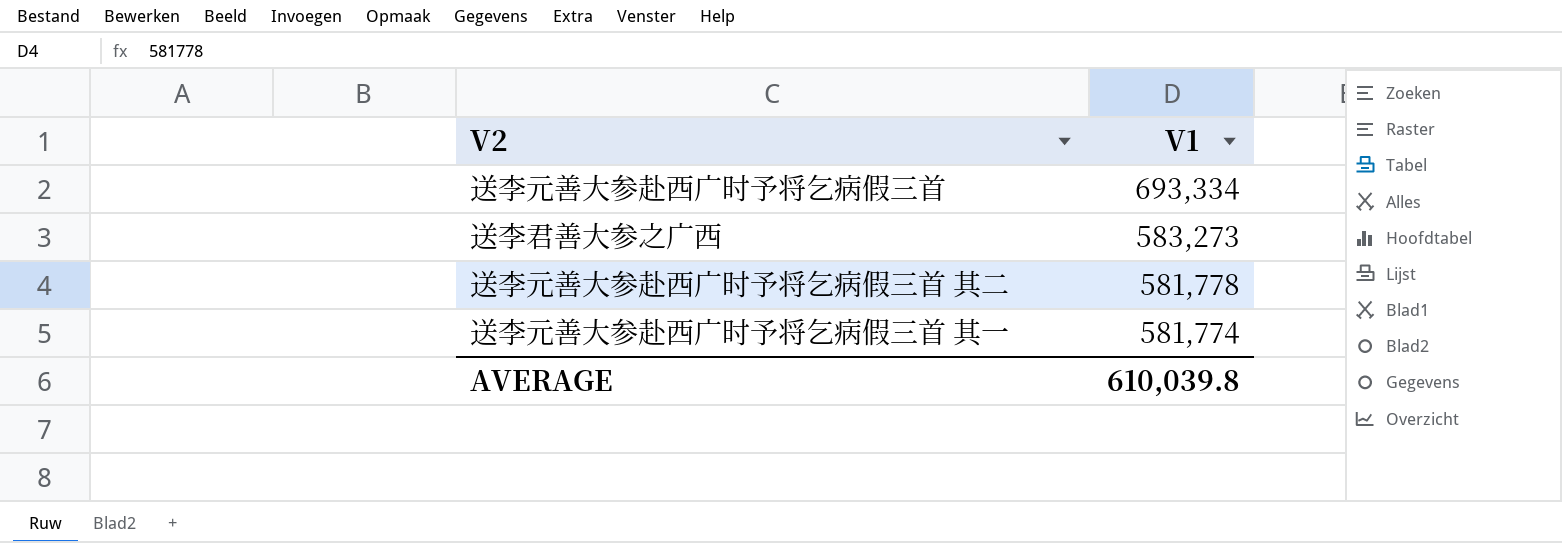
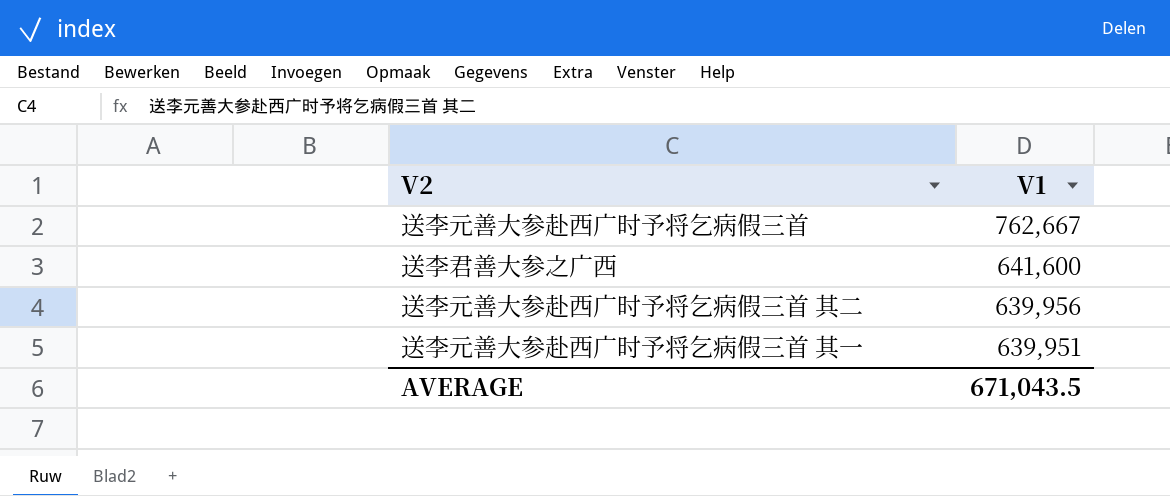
送李元善大参赴西广时予将乞病假三首 | V1: 693,334 -> 762,667
送李君善大参之广西 | V1: 583,273 -> 641,600
送李元善大参赴西广时予将乞病假三首 其二 | V1: 581,778 -> 639,956
送李元善大参赴西广时予将乞病假三首 其一 | V1: 581,774 -> 639,951
AVERAGE | V1: 610,039.8 -> 671,043.5

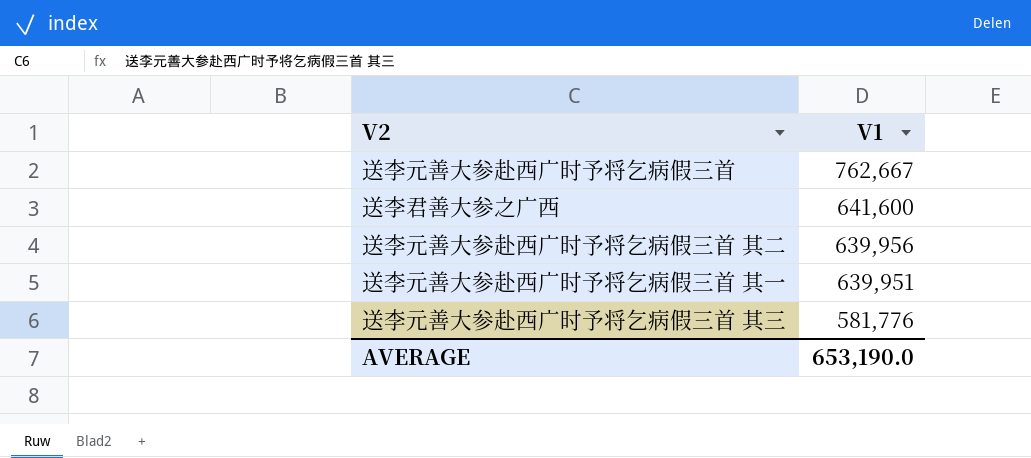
row 送李元善大参赴西广时予将乞病假三首 其三: none -> 581,776
AVERAGE | V1: 671,043.5 -> 653,190.0

